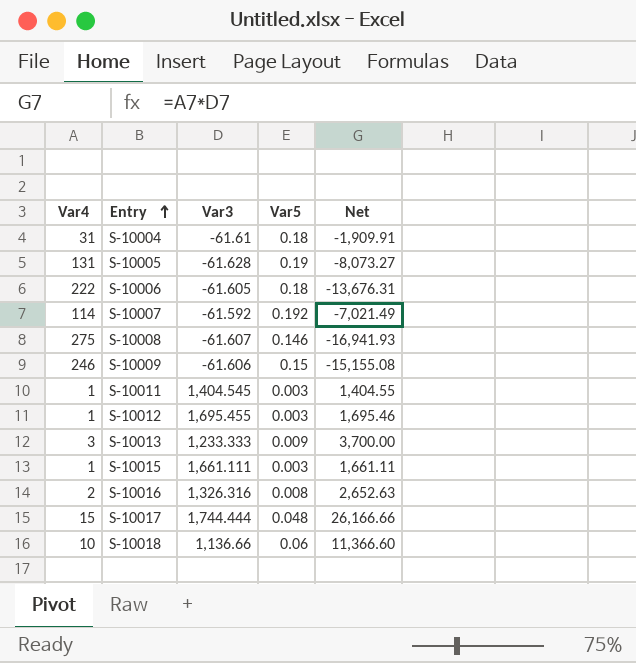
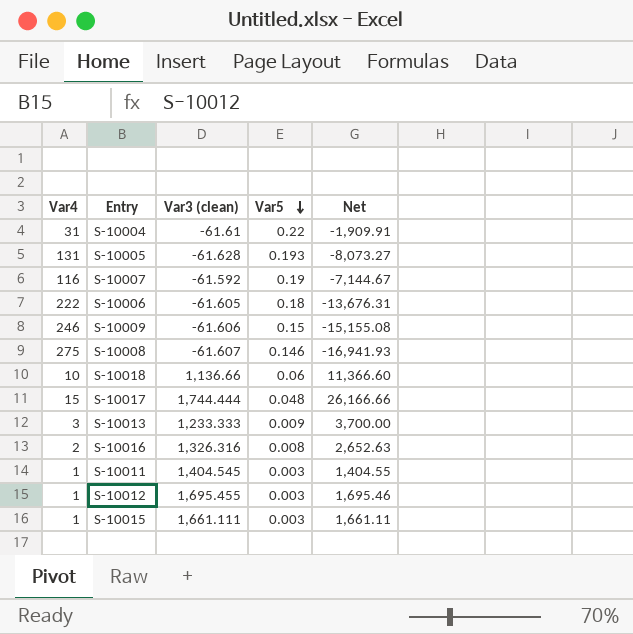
row order: Entry ascending -> Var5 descending
column name: Var3 -> Var3 (clean)
S-10004 | Var5: 0.18 -> 0.22
S-10005 | Var5: 0.19 -> 0.193
S-10007 | Var4: 114 -> 116
S-10007 | Var5: 0.192 -> 0.19
S-10007 | Net: -7,021.49 -> -7,144.67

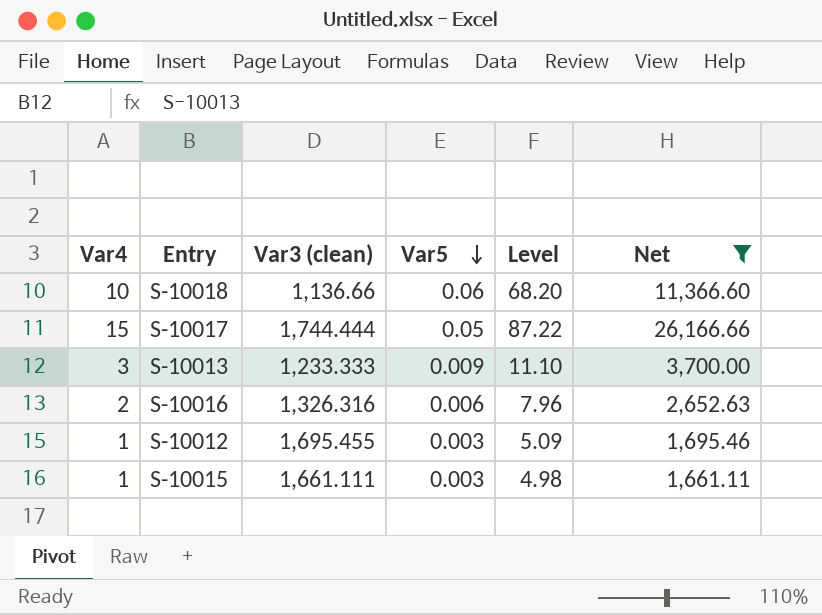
filter: none -> Net >= 1,661.11
column Level | formula: none -> [Var3 (clean)] * [Var5]
S-10017 | Var5: 0.048 -> 0.05
S-10016 | Var5: 0.008 -> 0.006

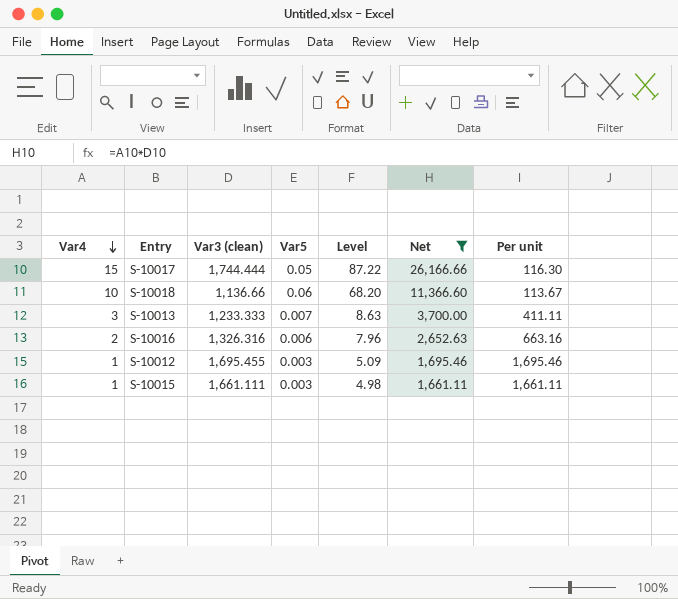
row order: Var5 descending -> Var4 descending
column Per unit | formula: none -> [Var3 (clean)] / [Var4]
S-10013 | Var5: 0.009 -> 0.007
S-10013 | Level: 11.10 -> 8.63

